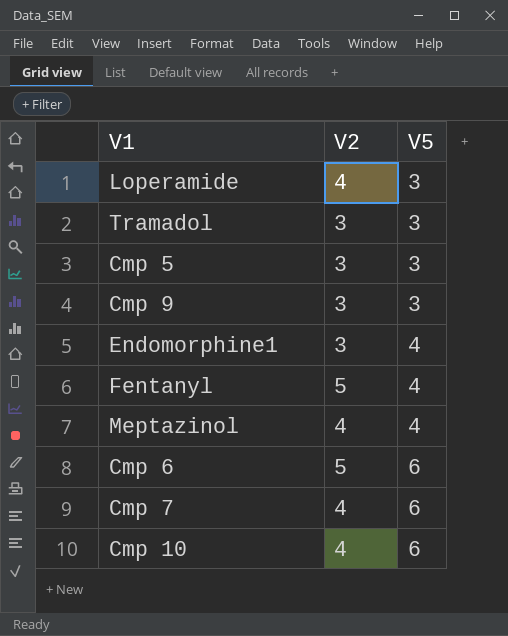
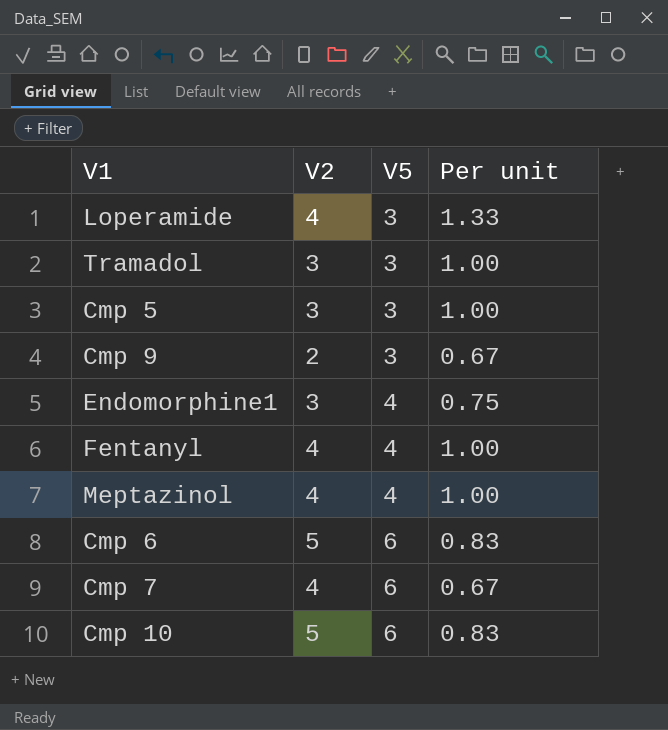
column Per unit | formula: none -> [V2] / [V5]
Cmp 9 | V2: 3 -> 2
Fentanyl | V2: 5 -> 4
Cmp 10 | V2: 4 -> 5

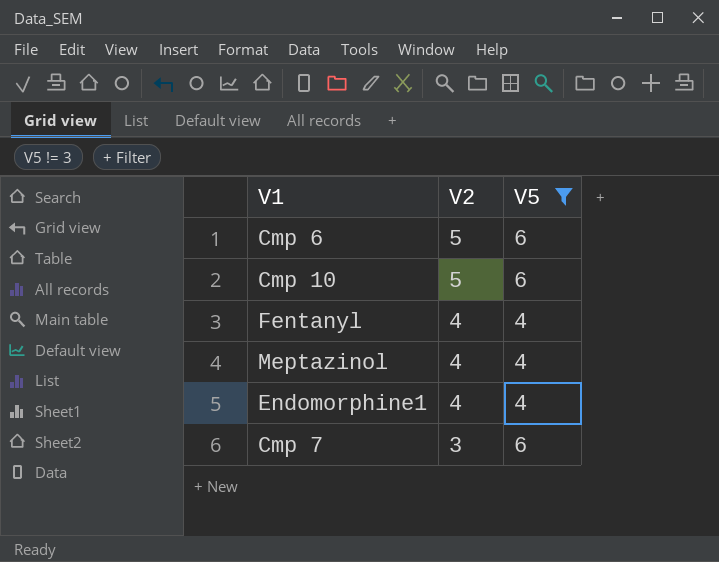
filter: none -> V5 != 3
row order: V5 ascending -> V2 descending
column Per unit | formula: [V2] / [V5] -> none
Endomorphine1 | V2: 3 -> 4
Cmp 7 | V2: 4 -> 3

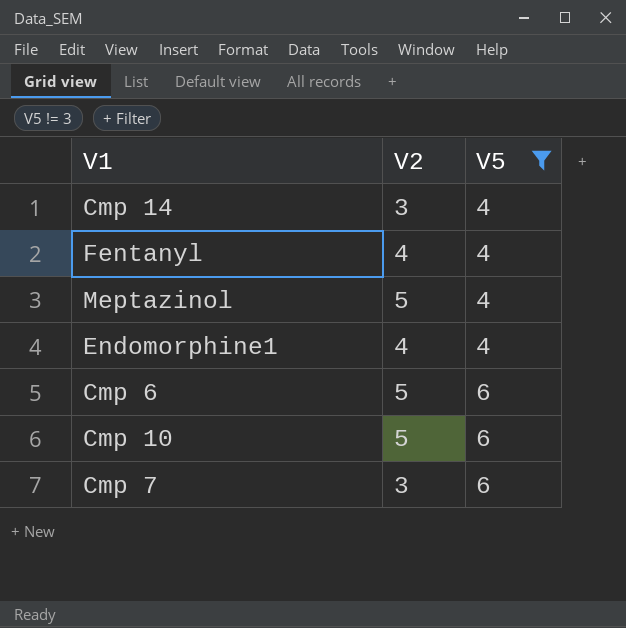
row order: V2 descending -> V5 ascending
row Cmp 14: none -> 3 | 4
Meptazinol | V2: 4 -> 5

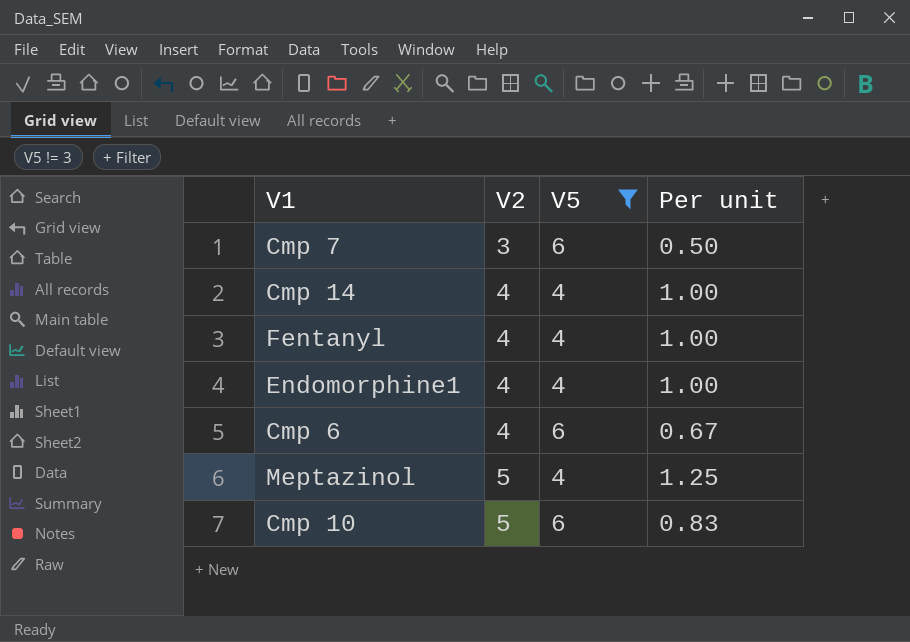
row order: V5 ascending -> V2 ascending
column Per unit | formula: none -> [V2] / [V5]
Cmp 14 | V2: 3 -> 4
Cmp 6 | V2: 5 -> 4

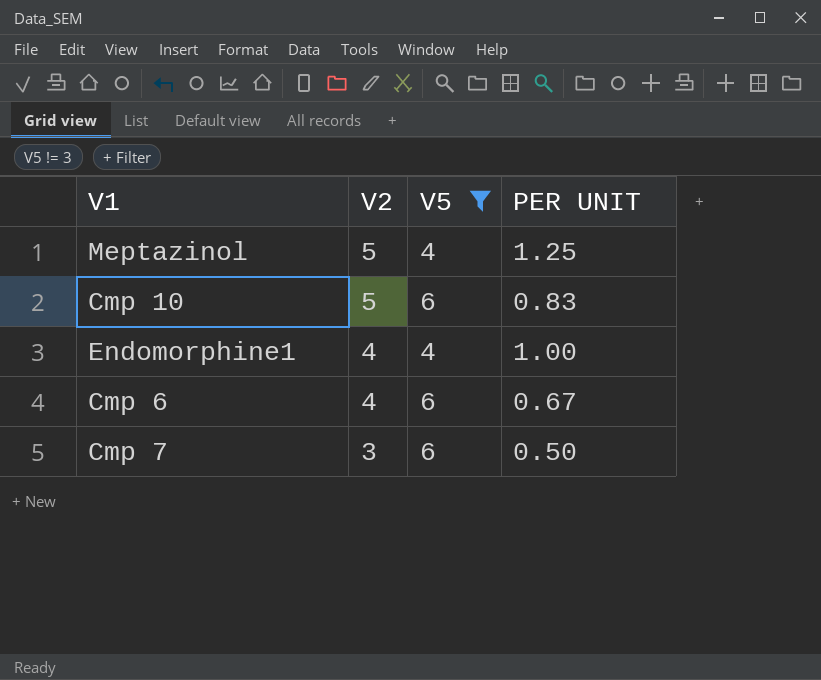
row order: V2 ascending -> V2 descending
column name: Per unit -> PER UNIT
row Cmp 14: 4 | 4 | 1.00 -> none
row Fentanyl: 4 | 4 | 1.00 -> none

